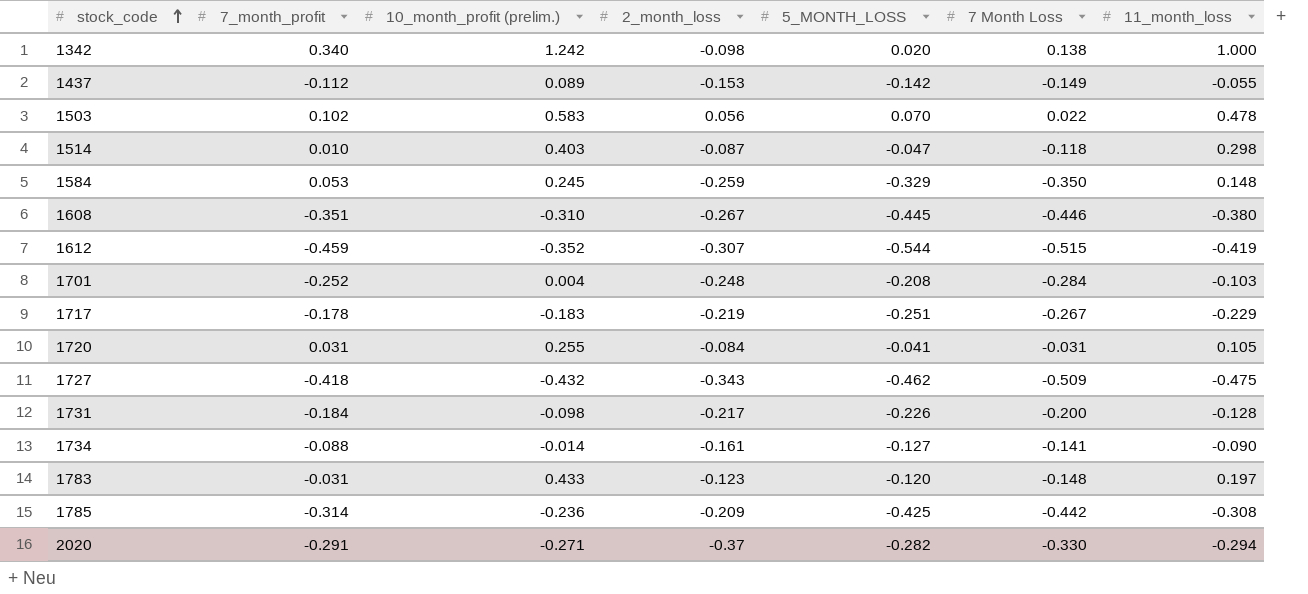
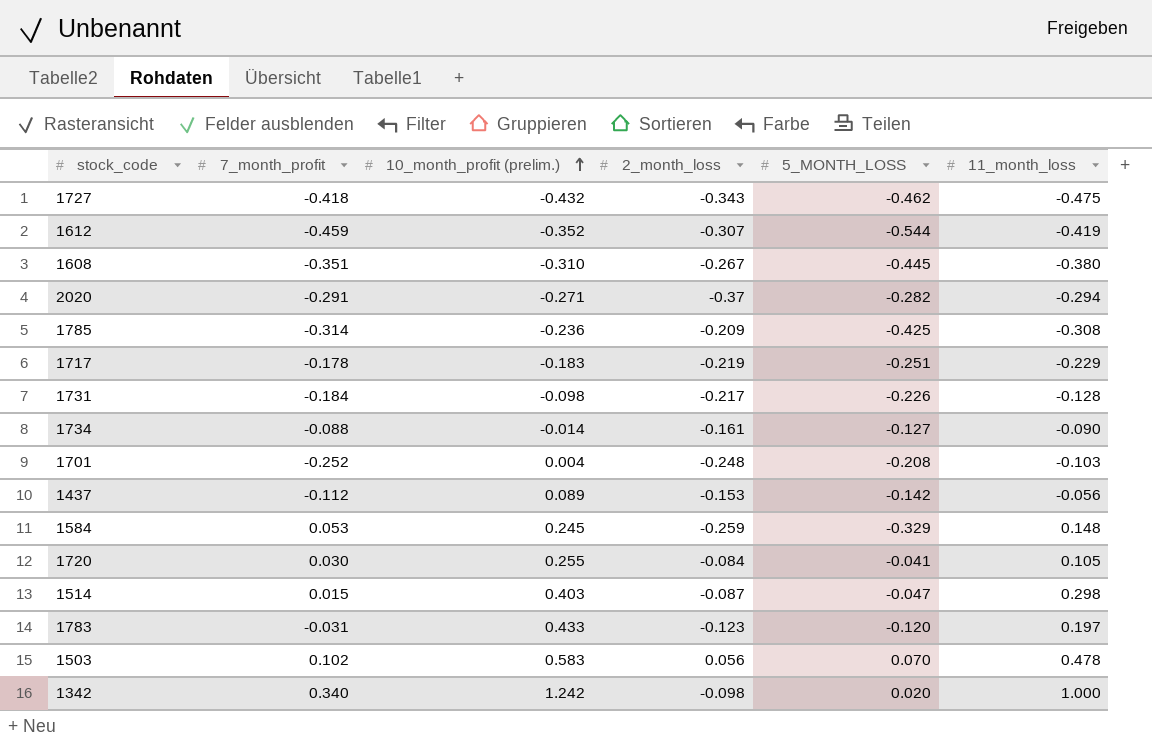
row order: stock_code ascending -> 10_month_profit (prelim.) ascending
column 7 Month Loss | position: 6 -> none
1437 | 11_month_loss: -0.055 -> -0.056
1720 | 7_month_profit: 0.031 -> 0.030
1514 | 7_month_profit: 0.010 -> 0.015

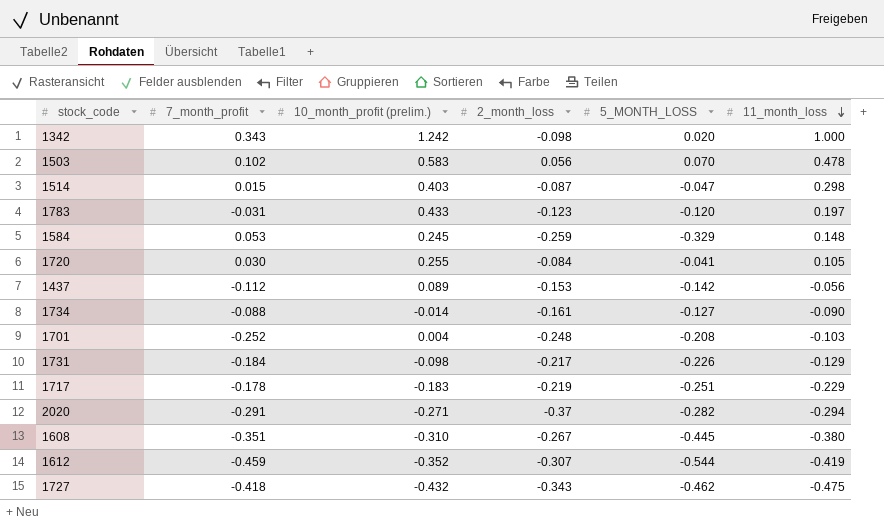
row order: 10_month_profit (prelim.) ascending -> 11_month_loss descending
row 1785: -0.314 | -0.236 | -0.209 | -0.425 | -0.308 -> none
1342 | 7_month_profit: 0.340 -> 0.343
1731 | 11_month_loss: -0.128 -> -0.129

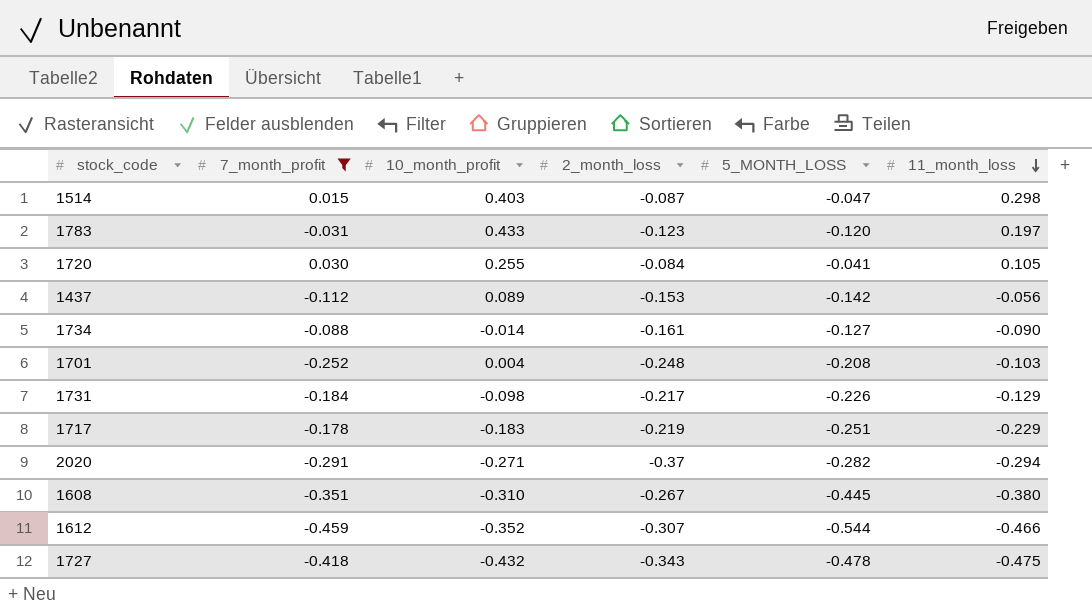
filter: none -> 7_month_profit <= 0.030
column name: 10_month_profit (prelim.) -> 10_month_profit
1612 | 11_month_loss: -0.419 -> -0.466
1727 | 5_MONTH_LOSS: -0.462 -> -0.478

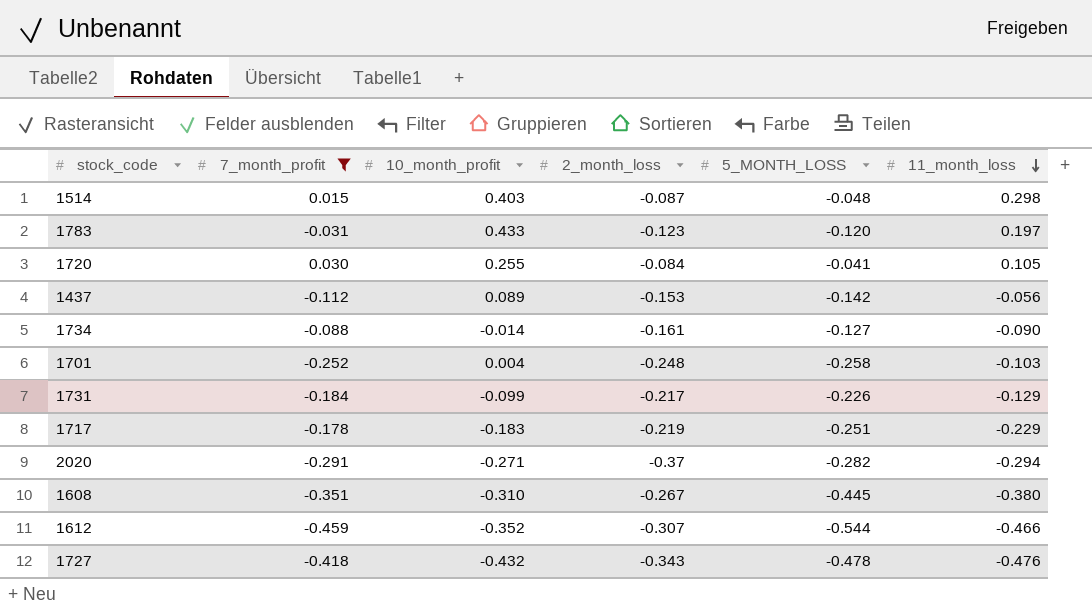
1514 | 5_MONTH_LOSS: -0.047 -> -0.048
1701 | 5_MONTH_LOSS: -0.208 -> -0.258
1731 | 10_month_profit: -0.098 -> -0.099
1727 | 11_month_loss: -0.475 -> -0.476

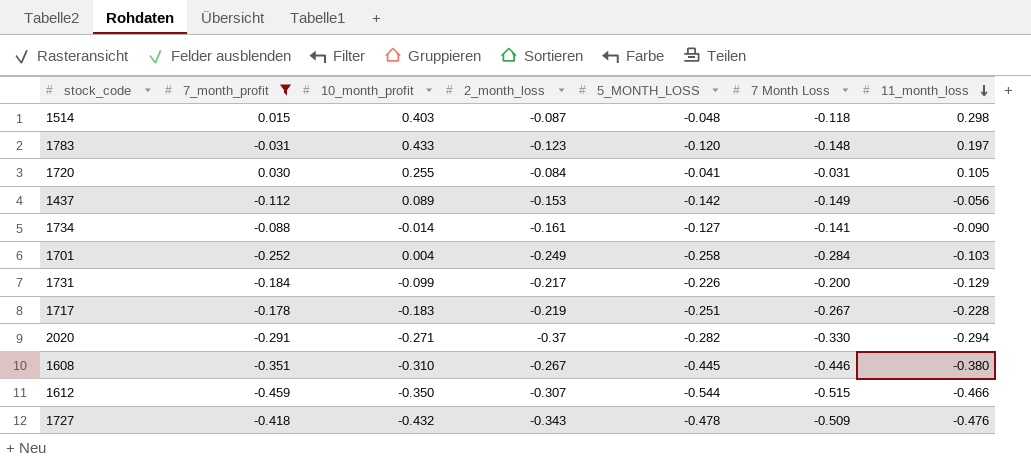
column 7 Month Loss | position: none -> 6
1701 | 2_month_loss: -0.248 -> -0.249
1717 | 11_month_loss: -0.229 -> -0.228
1612 | 10_month_profit: -0.352 -> -0.350

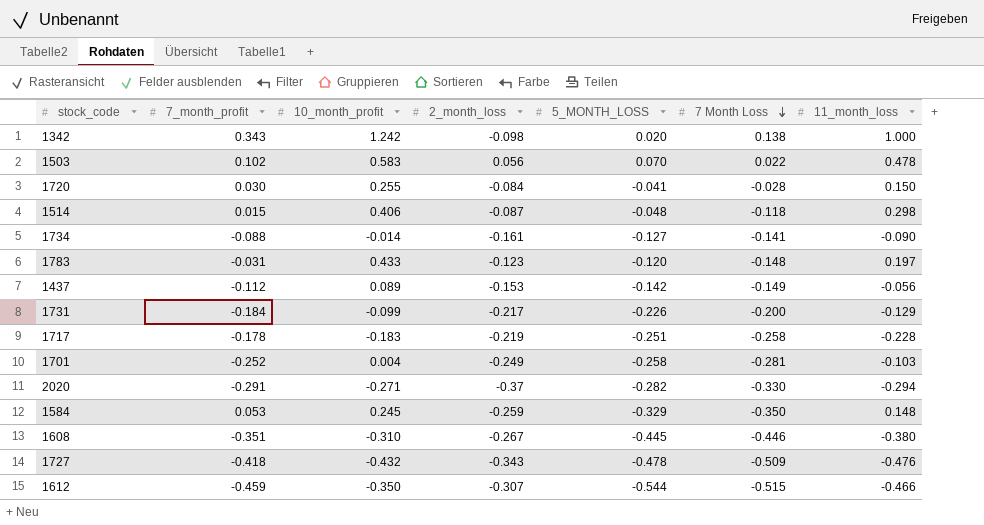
filter: 7_month_profit <= 0.030 -> none
row order: 11_month_loss descending -> 7 Month Loss descending
1720 | 7 Month Loss: -0.031 -> -0.028
1720 | 11_month_loss: 0.105 -> 0.150
1514 | 10_month_profit: 0.403 -> 0.406
1717 | 7 Month Loss: -0.267 -> -0.258
1701 | 7 Month Loss: -0.284 -> -0.281

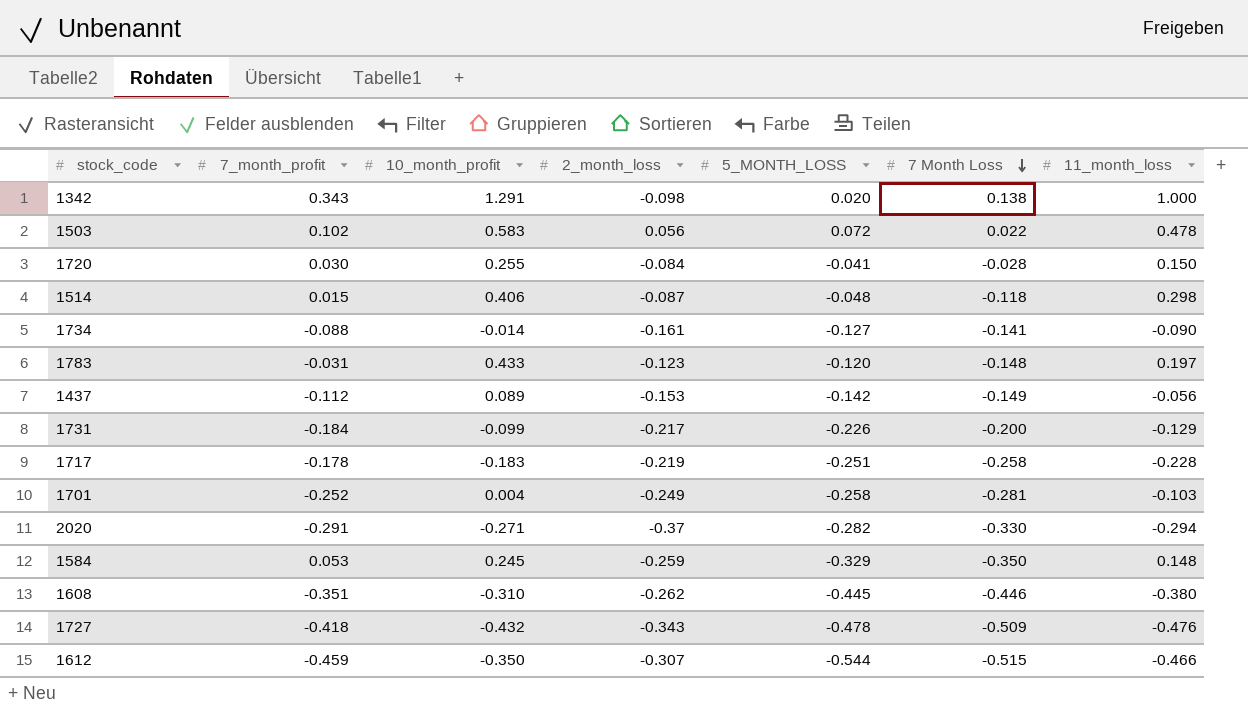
1342 | 10_month_profit: 1.242 -> 1.291
1503 | 5_MONTH_LOSS: 0.070 -> 0.072
1608 | 2_month_loss: -0.267 -> -0.262

